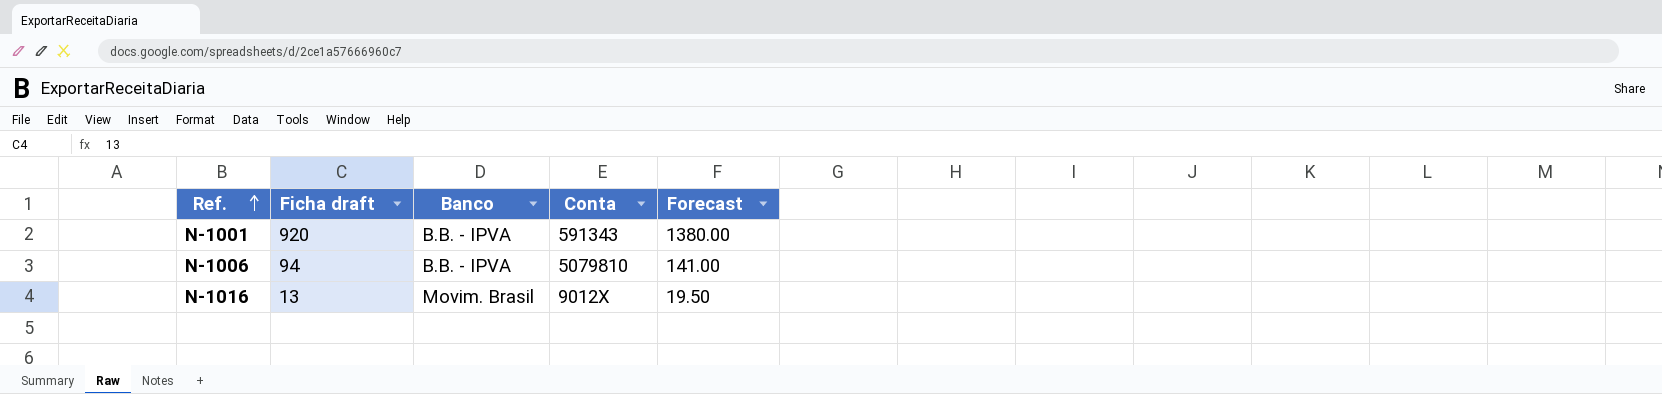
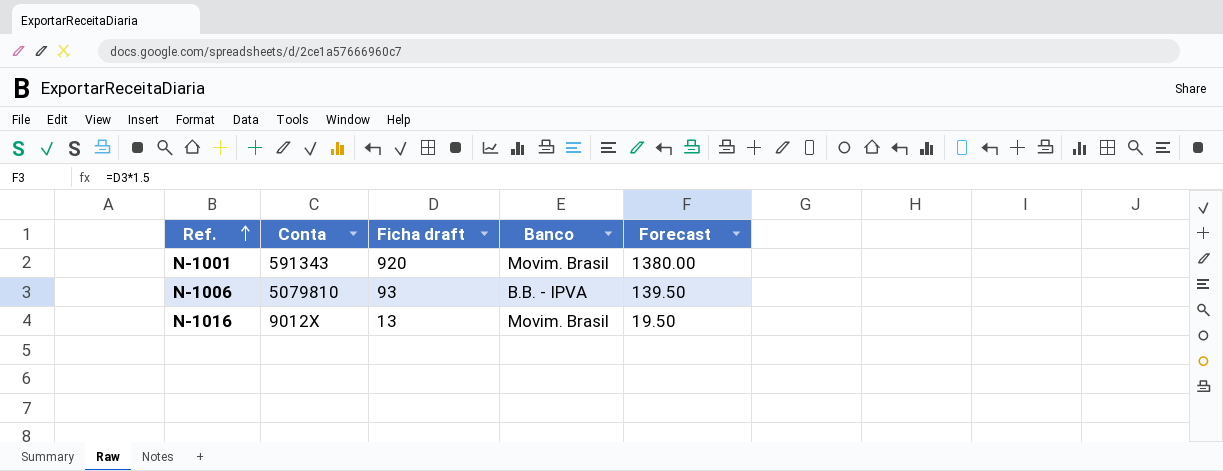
column Conta | position: 4 -> 2
N-1001 | Banco: B.B. - IPVA -> Movim. Brasil
N-1006 | Ficha draft: 94 -> 93
N-1006 | Forecast: 141.00 -> 139.50

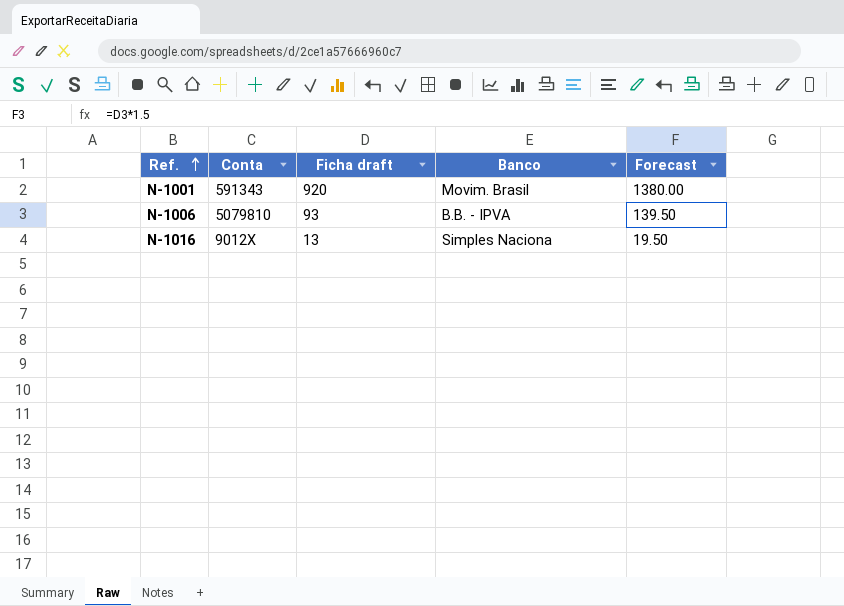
N-1016 | Banco: Movim. Brasil -> Simples Naciona

